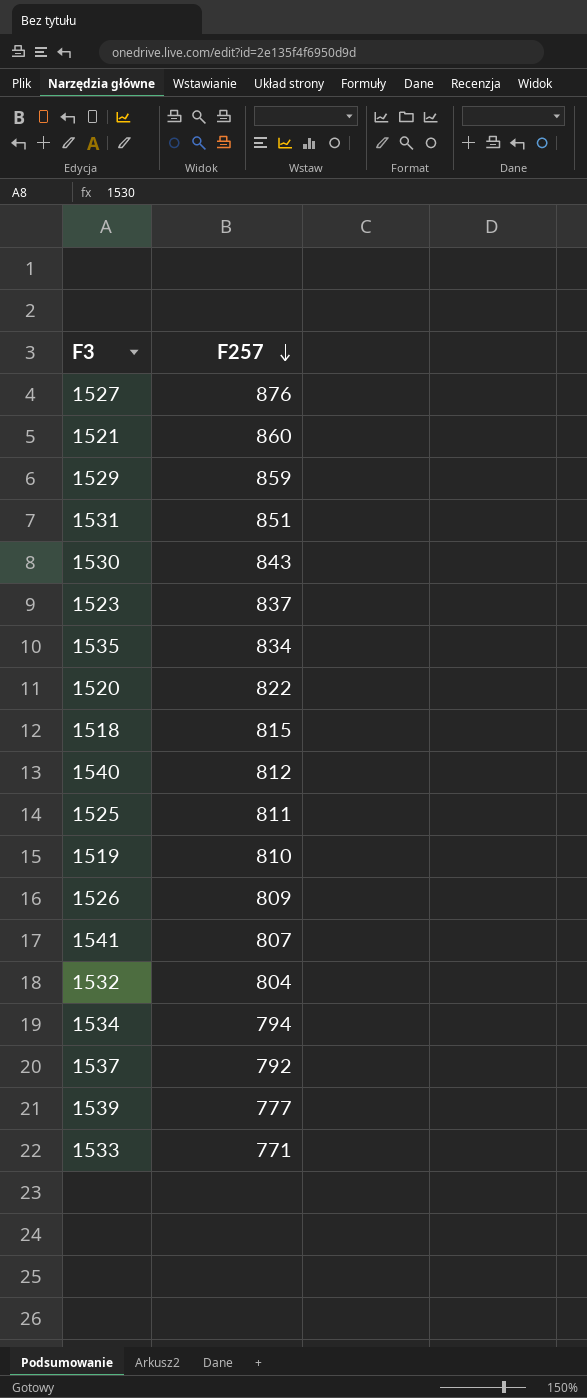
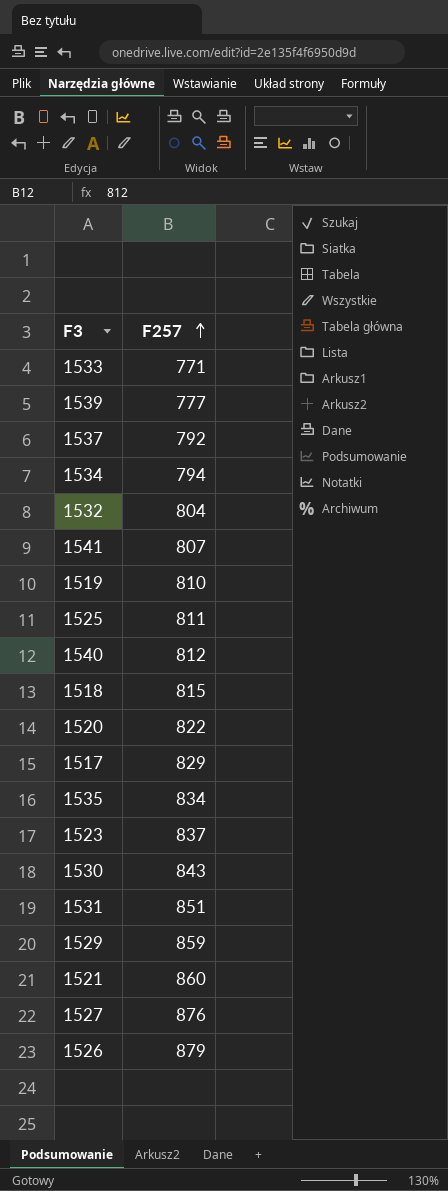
row order: F257 descending -> F257 ascending
row 1517: none -> 829
1526 | F257: 809 -> 879

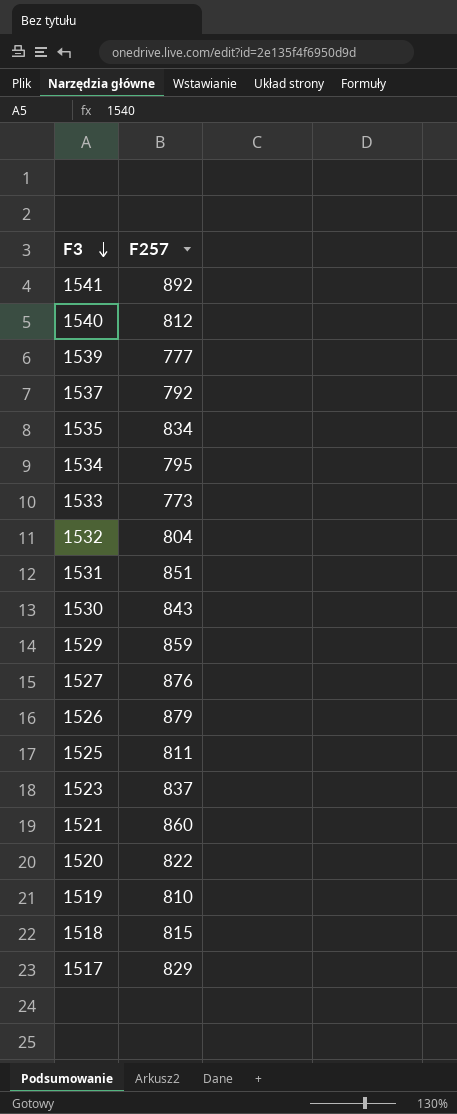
row order: F257 ascending -> F3 descending
1541 | F257: 807 -> 892
1534 | F257: 794 -> 795
1533 | F257: 771 -> 773

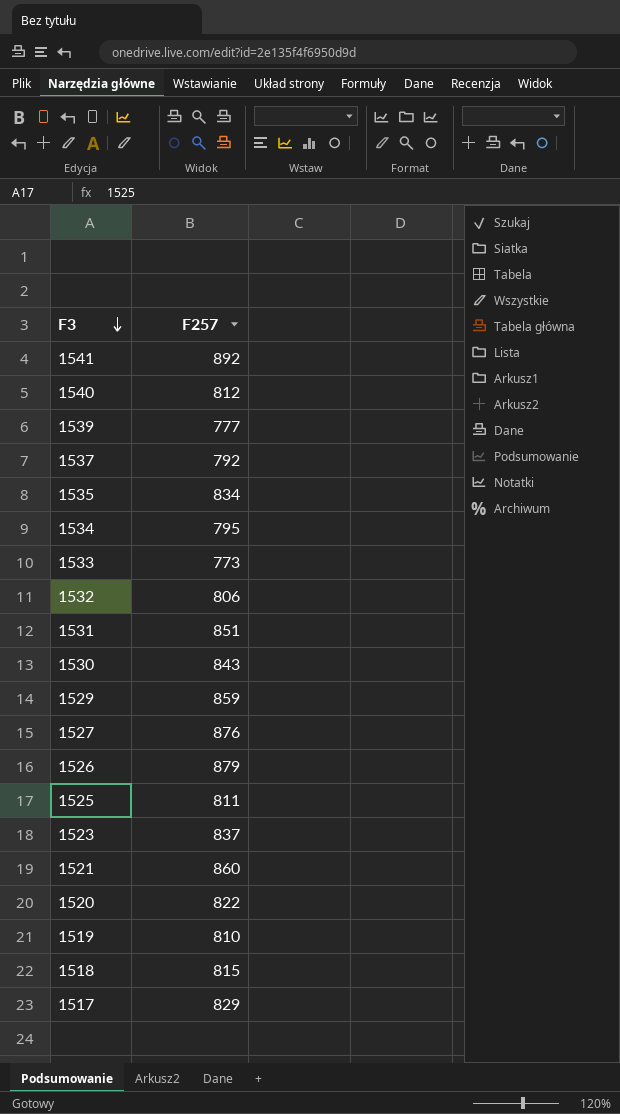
1532 | F257: 804 -> 806

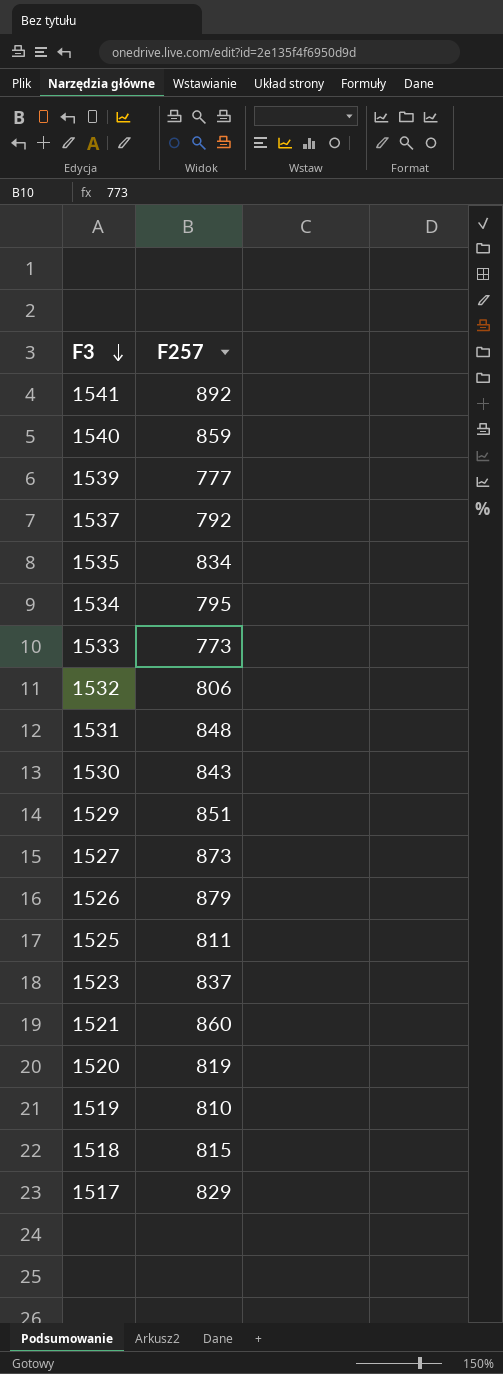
1540 | F257: 812 -> 859
1531 | F257: 851 -> 848
1529 | F257: 859 -> 851
1527 | F257: 876 -> 873
1520 | F257: 822 -> 819

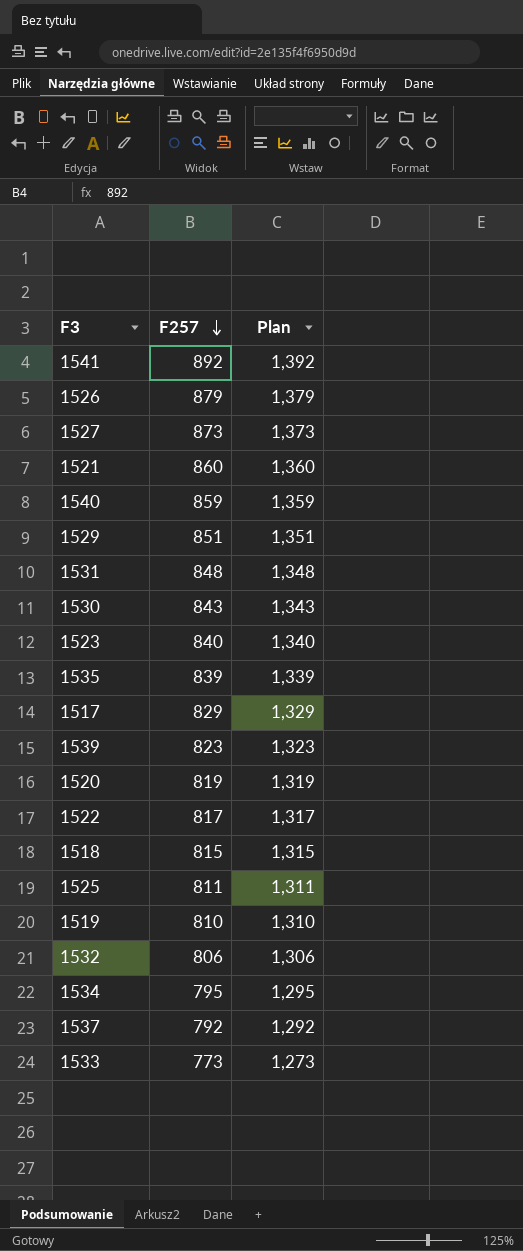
row order: F3 descending -> F257 descending
column Plan | formula: none -> [F257] + 500
1523 | F257: 837 -> 840
1535 | F257: 834 -> 839
1539 | F257: 777 -> 823
row 1522: none -> 817 | 1,317

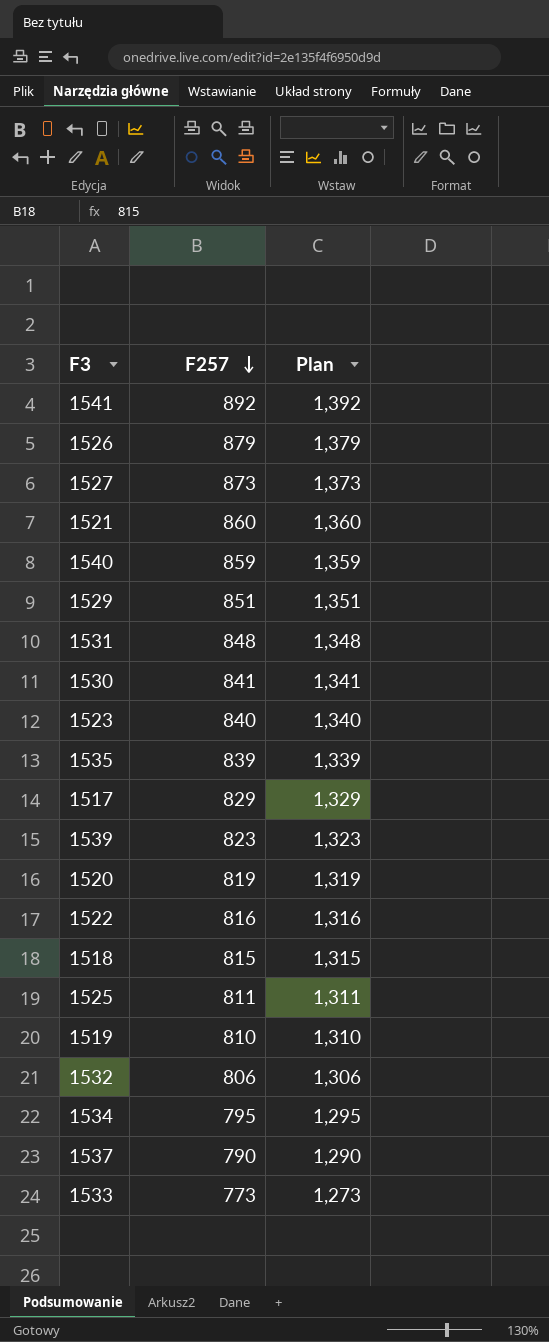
1530 | F257: 843 -> 841
1530 | Plan: 1,343 -> 1,341
1522 | F257: 817 -> 816
1522 | Plan: 1,317 -> 1,316
1537 | F257: 792 -> 790
1537 | Plan: 1,292 -> 1,290

